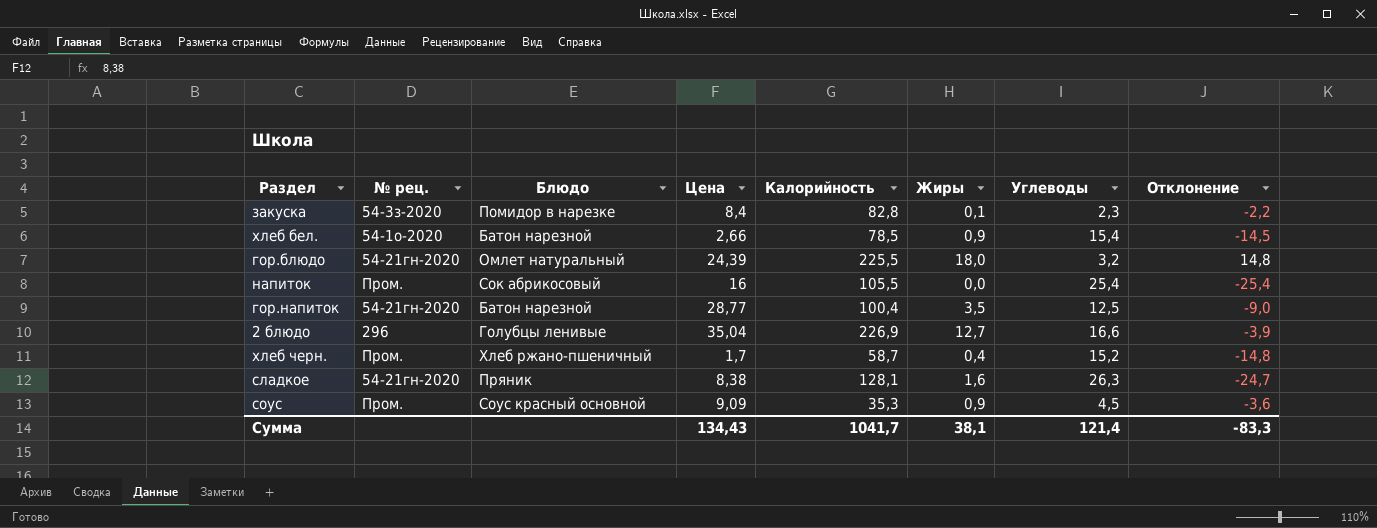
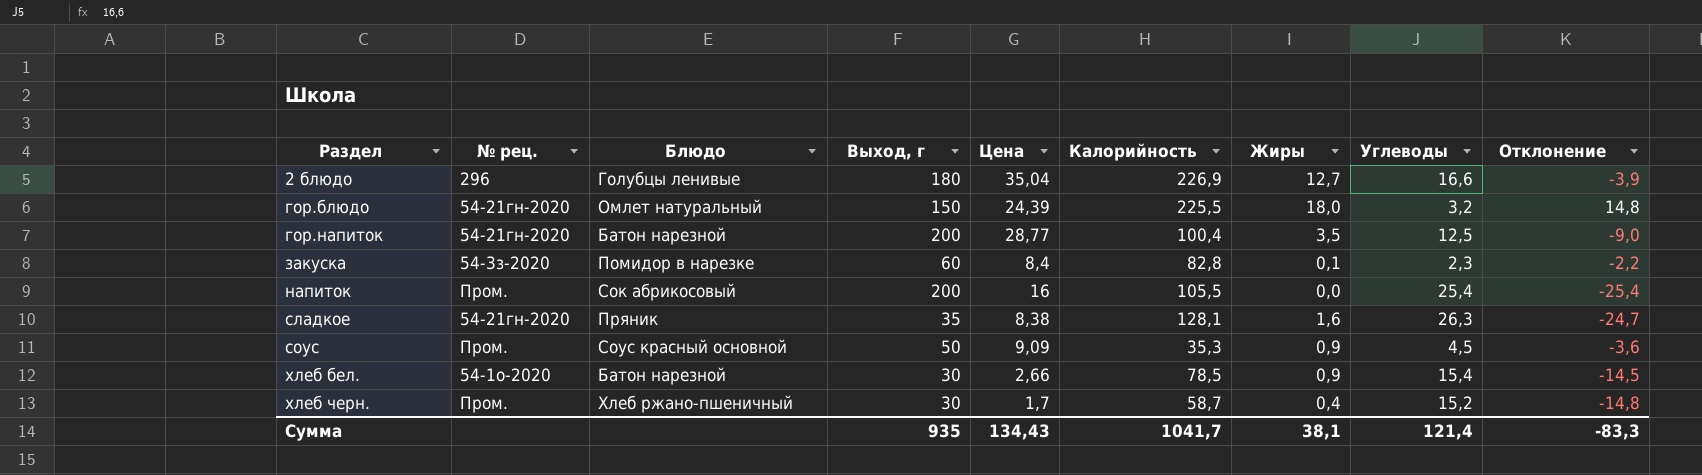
row order: none -> Раздел ascending
column Выход, г | position: none -> 4

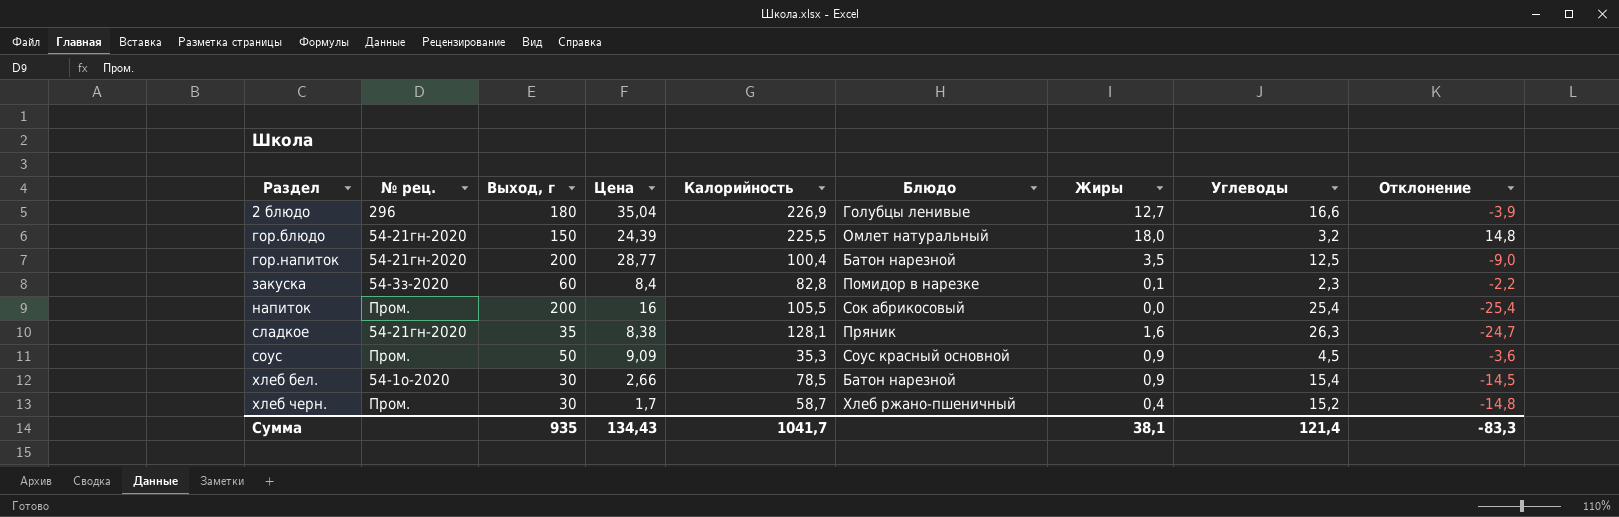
column Блюдо | position: 3 -> 6

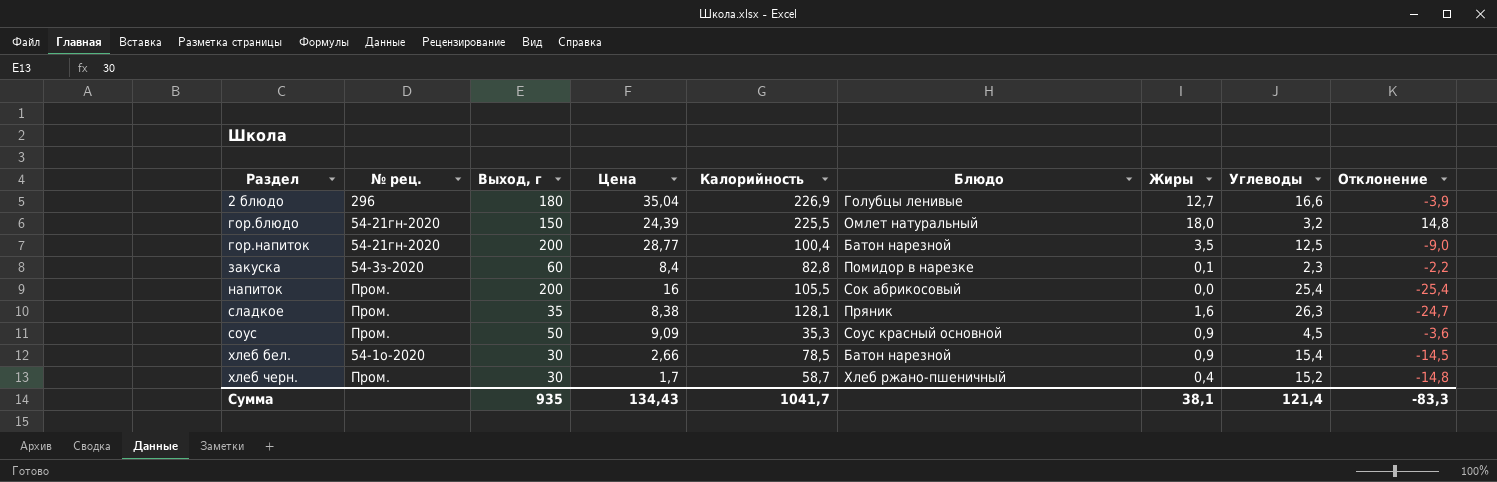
сладкое | № рец.: 54-21гн-2020 -> Пром.

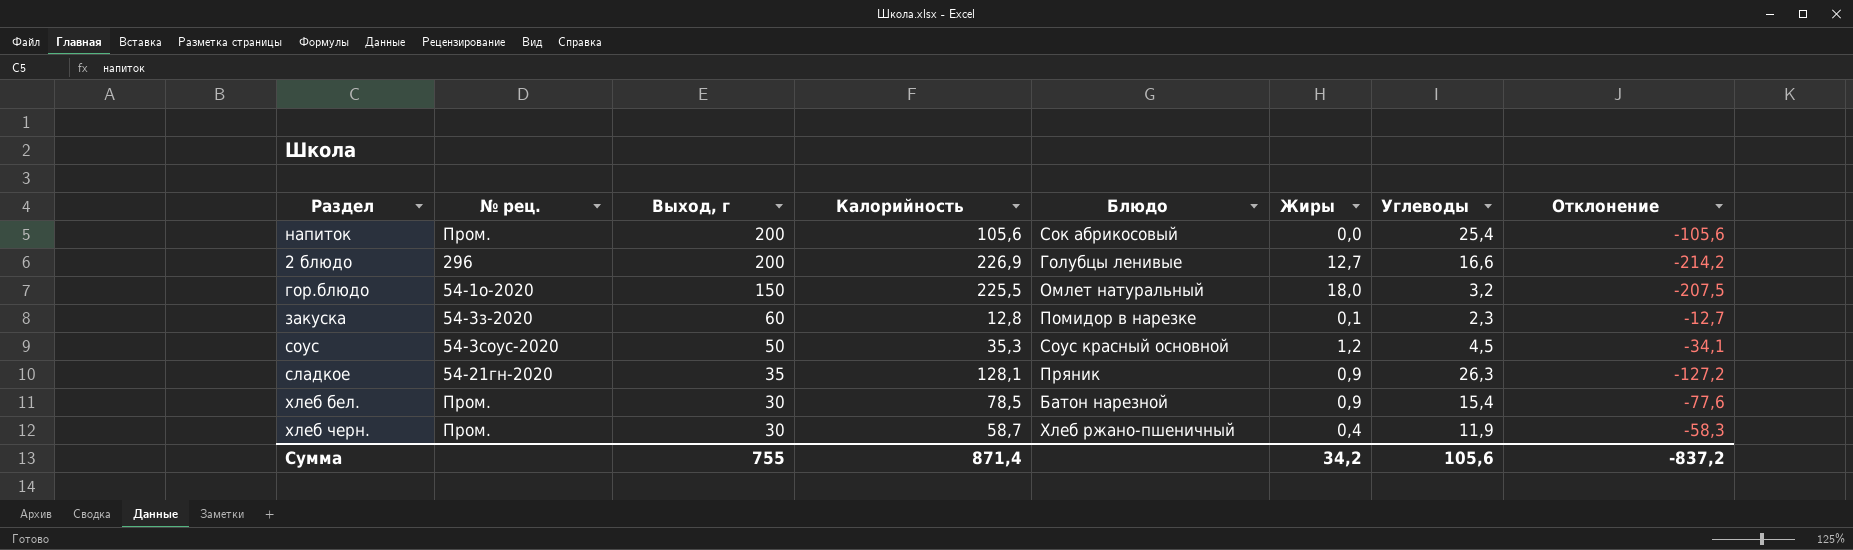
row order: Раздел ascending -> Выход, г descending
column Цена | position: 4 -> none
column Отклонение | formula: [Жиры] - [Углеводы] -> [Жиры] - [Калорийность]
row гор.напиток: 54-21гн-2020 | 200 | 28,77 | 100,4 | Батон нарезной | 3,5 | 12,5 | -9,0 -> none
напиток | Калорийность: 105,5 -> 105,6
2 блюдо | Выход, г: 180 -> 200
гор.блюдо | № рец.: 54-21гн-2020 -> 54-1о-2020
закуска | Калорийность: 82,8 -> 12,8
соус | № рец.: Пром. -> 54-3соус-2020
соус | Жиры: 0,9 -> 1,2
сладкое | № рец.: Пром. -> 54-21гн-2020
сладкое | Жиры: 1,6 -> 0,9
хлеб бел. | № рец.: 54-1о-2020 -> Пром.
хлеб черн. | Углеводы: 15,2 -> 11,9
Сумма | Выход, г: 935 -> 755
Сумма | Калорийность: 1041,7 -> 871,4
Сумма | Жиры: 38,1 -> 34,2
Сумма | Углеводы: 121,4 -> 105,6
Сумма | Отклонение: -83,3 -> -837,2

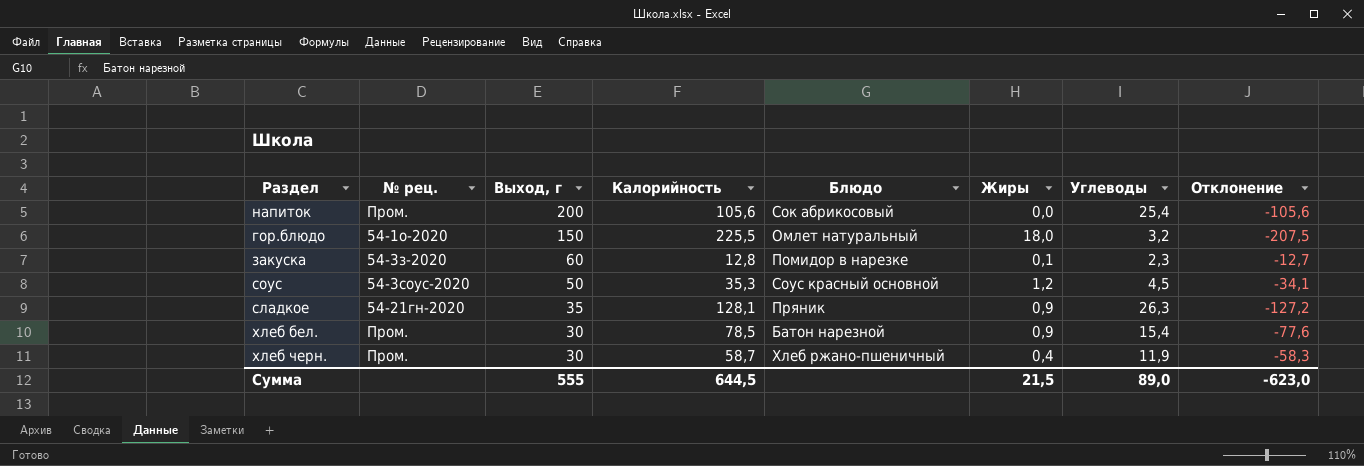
row 2 блюдо: 296 | 200 | 226,9 | Голубцы ленивые | 12,7 | 16,6 | -214,2 -> none
Сумма | Выход, г: 755 -> 555
Сумма | Калорийность: 871,4 -> 644,5
Сумма | Жиры: 34,2 -> 21,5
Сумма | Углеводы: 105,6 -> 89,0
Сумма | Отклонение: -837,2 -> -623,0

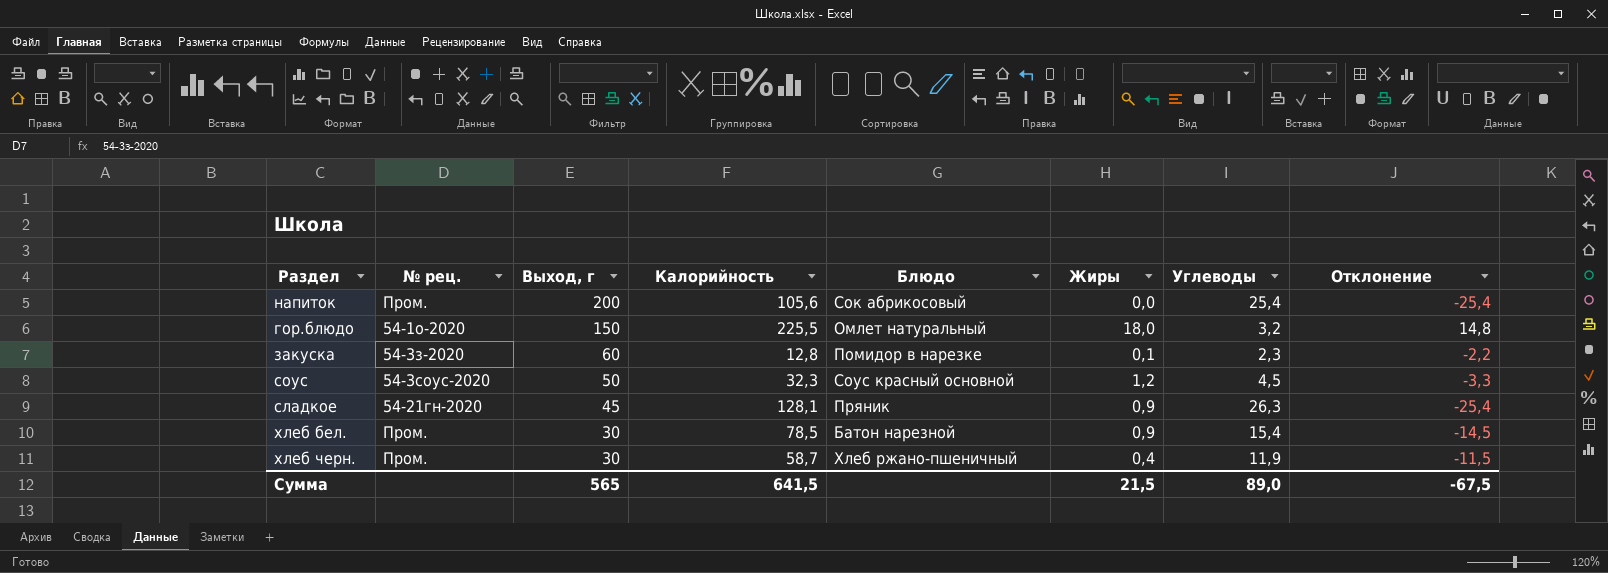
column Отклонение | formula: [Жиры] - [Калорийность] -> [Жиры] - [Углеводы]
соус | Калорийность: 35,3 -> 32,3
сладкое | Выход, г: 35 -> 45
Сумма | Выход, г: 555 -> 565
Сумма | Калорийность: 644,5 -> 641,5
Сумма | Отклонение: -623,0 -> -67,5

